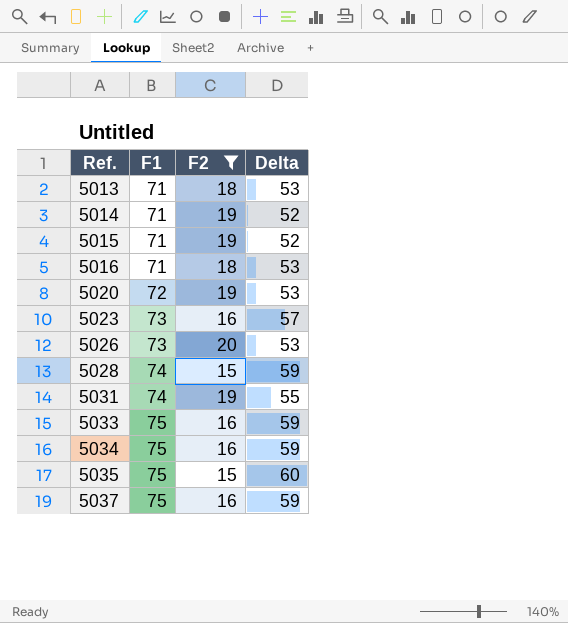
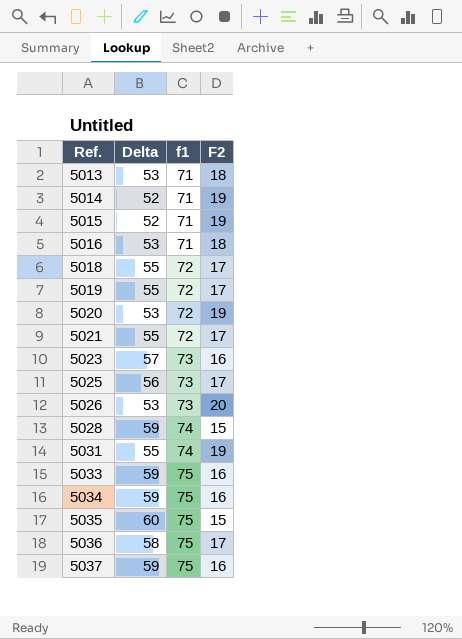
filter: F2 != 17 -> none
column Delta | position: 4 -> 2
column name: F1 -> f1

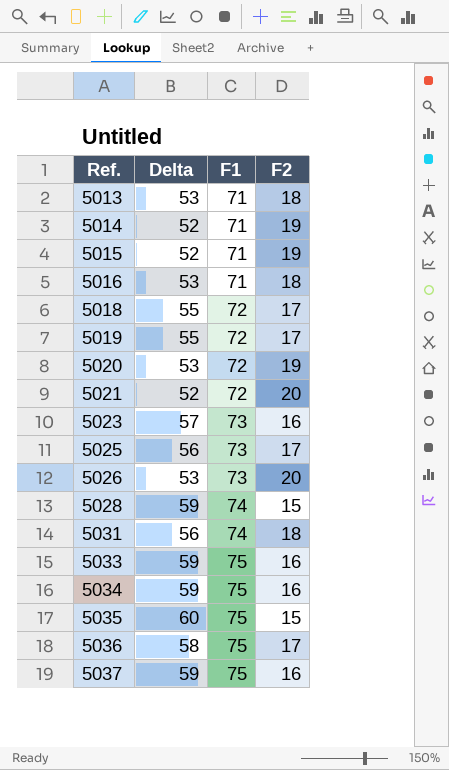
column name: f1 -> F1
5021 | Delta: 55 -> 52
5021 | F2: 17 -> 20
5031 | Delta: 55 -> 56
5031 | F2: 19 -> 18

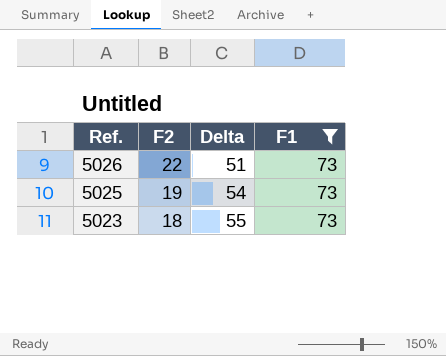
filter: none -> F1 = 73
row order: Ref. ascending -> Ref. descending
column F2 | position: 4 -> 2
5026 | F2: 20 -> 22
5026 | Delta: 53 -> 51
5025 | F2: 17 -> 19
5025 | Delta: 56 -> 54
5023 | F2: 16 -> 18
5023 | Delta: 57 -> 55

